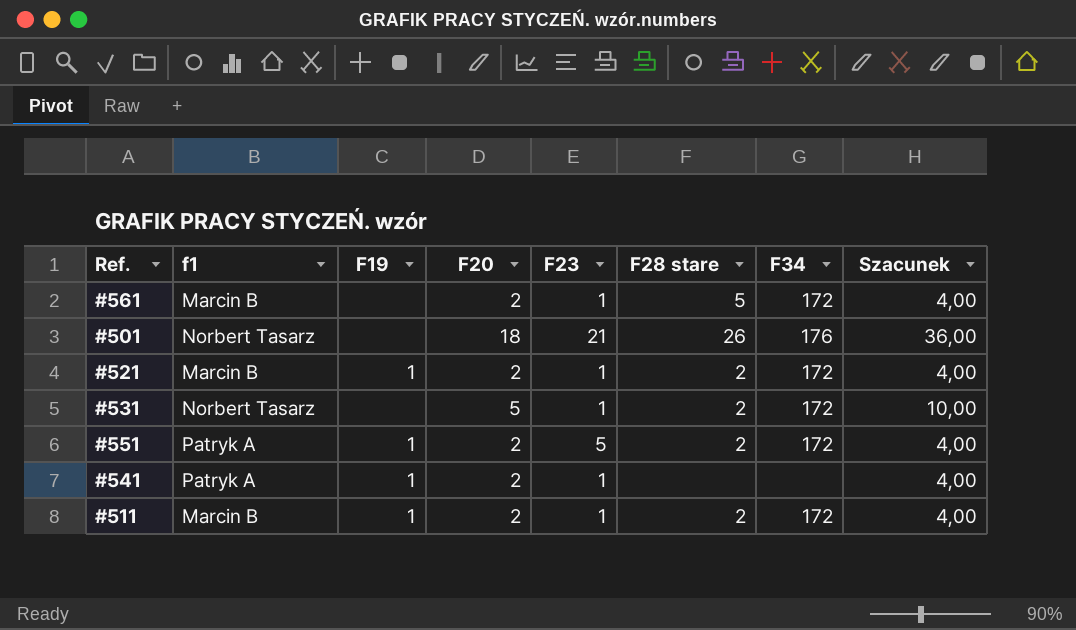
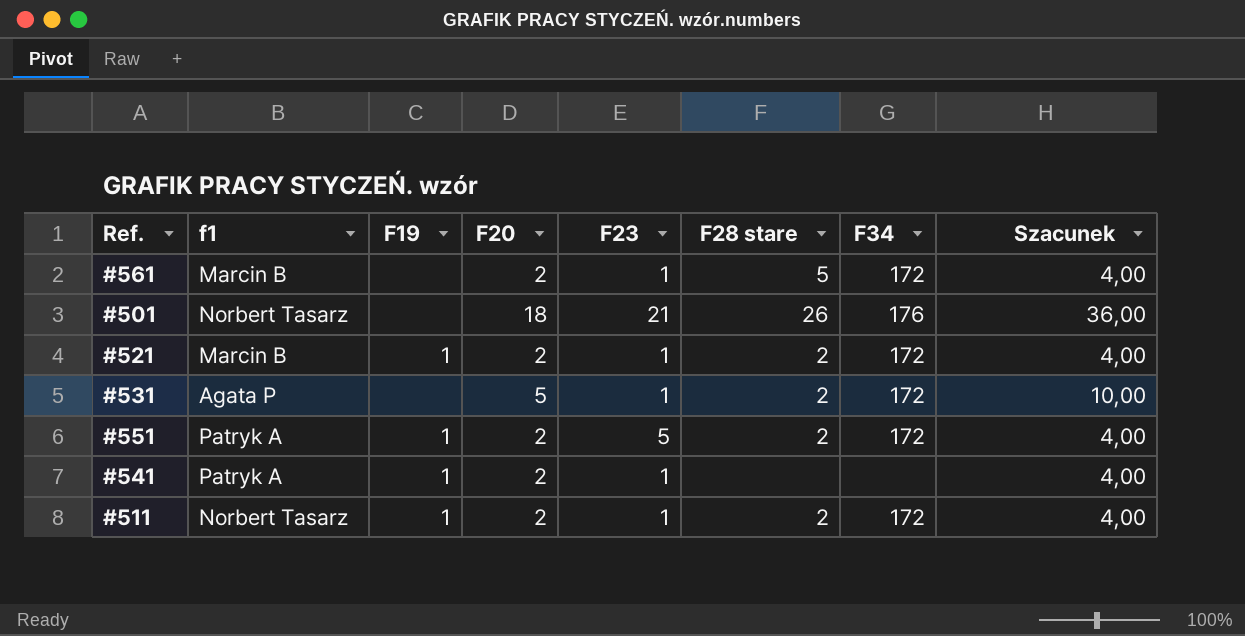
#531 | f1: Norbert Tasarz -> Agata P
#511 | f1: Marcin B -> Norbert Tasarz

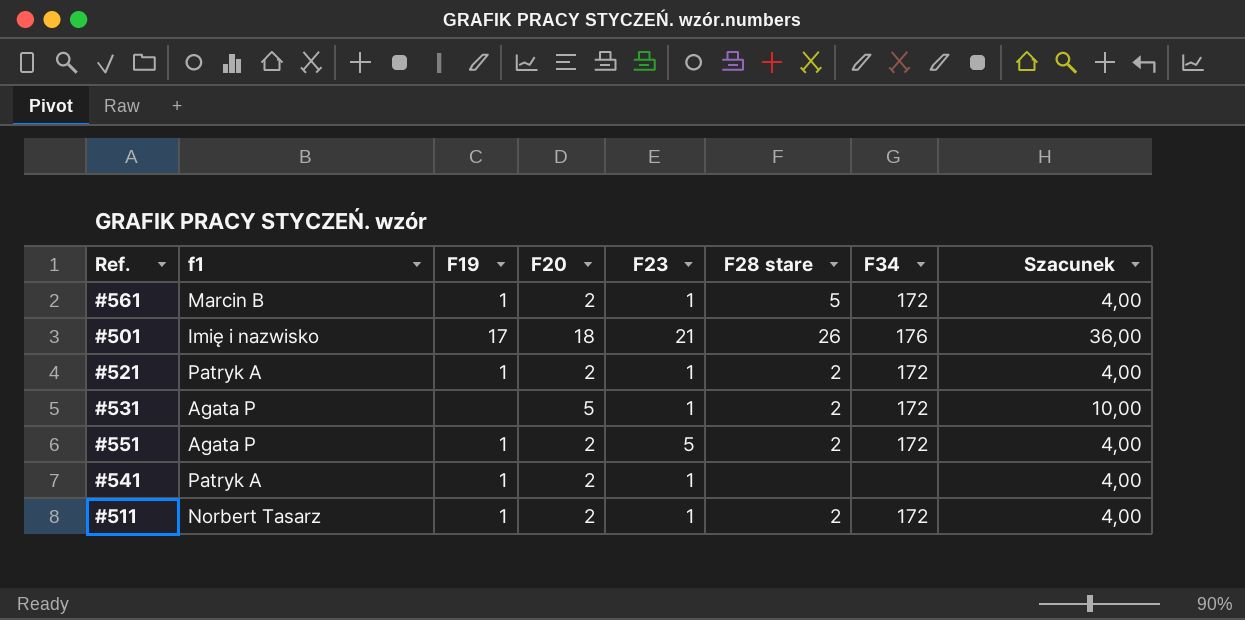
#561 | F19: none -> 1
#501 | f1: Norbert Tasarz -> Imię i nazwisko
#501 | F19: none -> 17
#521 | f1: Marcin B -> Patryk A
#551 | f1: Patryk A -> Agata P

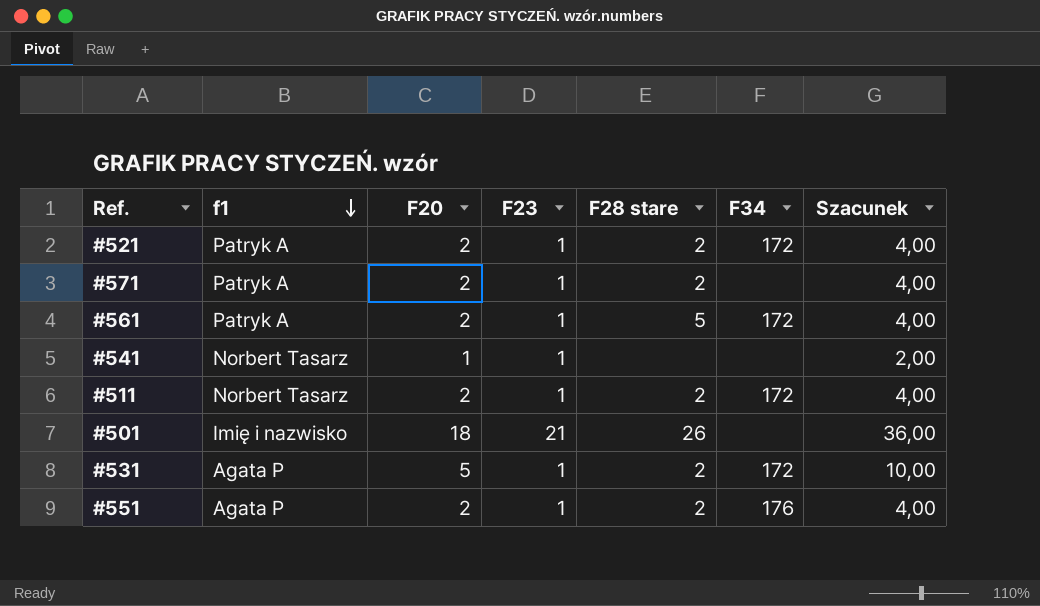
row order: none -> f1 descending
column F19 | position: 3 -> none
row #571: none -> Patryk A | 2 | 1 | 2 | none | 4,00
#561 | f1: Marcin B -> Patryk A
#541 | f1: Patryk A -> Norbert Tasarz
#541 | F20: 2 -> 1
#541 | Szacunek: 4,00 -> 2,00
#501 | F34: 176 -> none
#551 | F23: 5 -> 1
#551 | F34: 172 -> 176

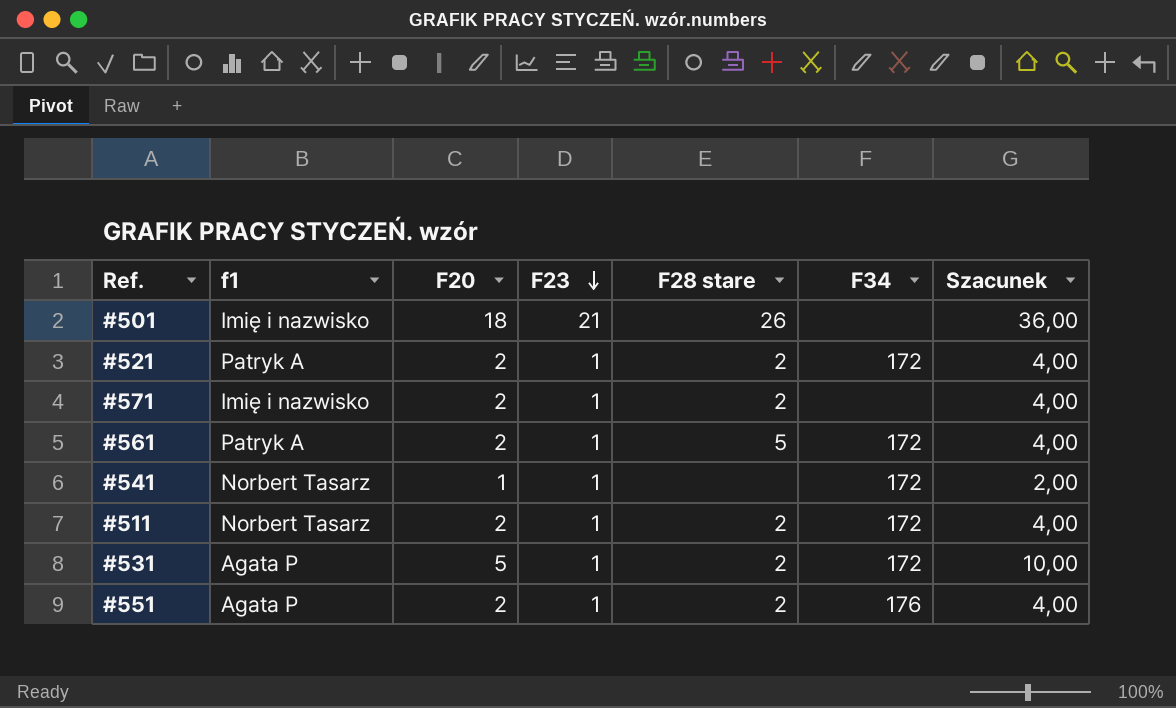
row order: f1 descending -> F23 descending
#571 | f1: Patryk A -> Imię i nazwisko
#541 | F34: none -> 172

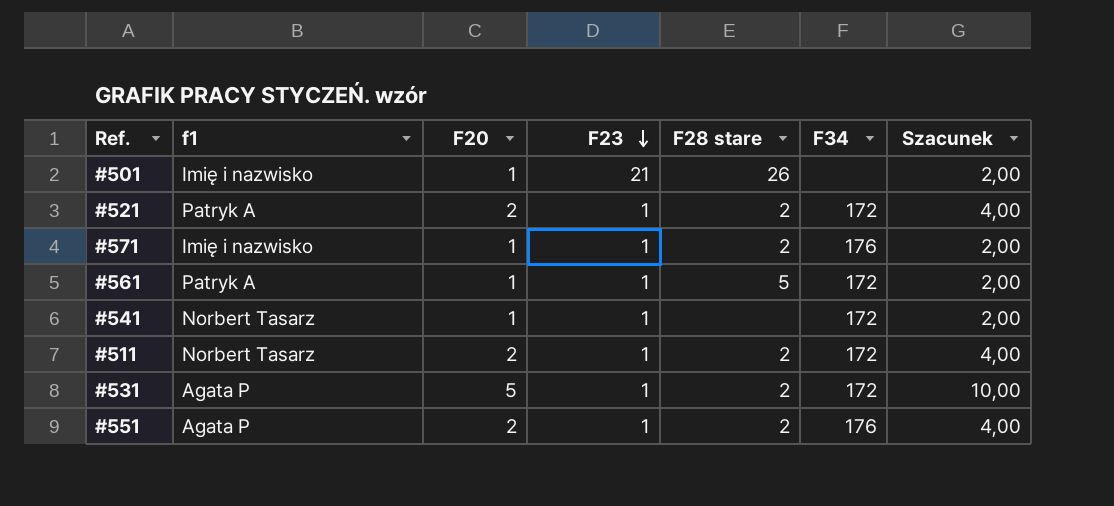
#501 | F20: 18 -> 1
#501 | Szacunek: 36,00 -> 2,00
#571 | F20: 2 -> 1
#571 | F34: none -> 176
#571 | Szacunek: 4,00 -> 2,00
#561 | F20: 2 -> 1
#561 | Szacunek: 4,00 -> 2,00

